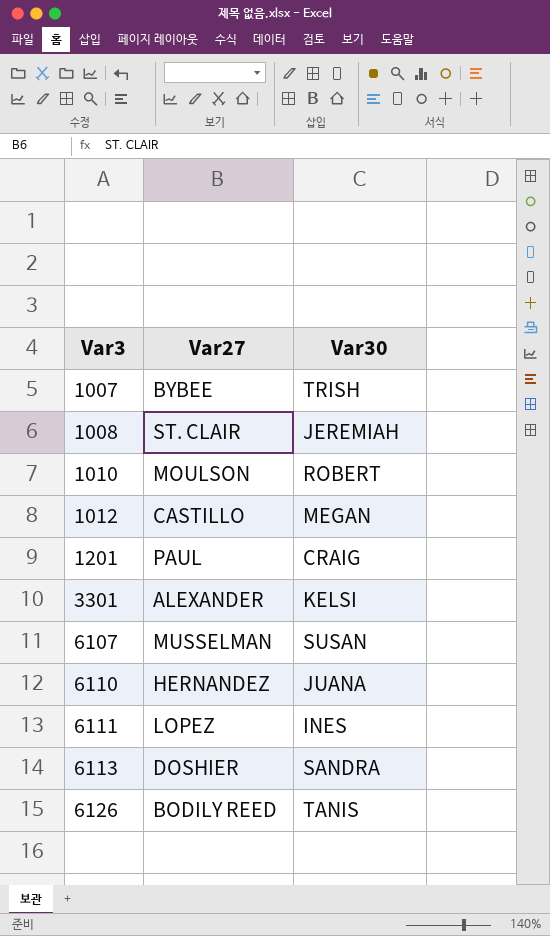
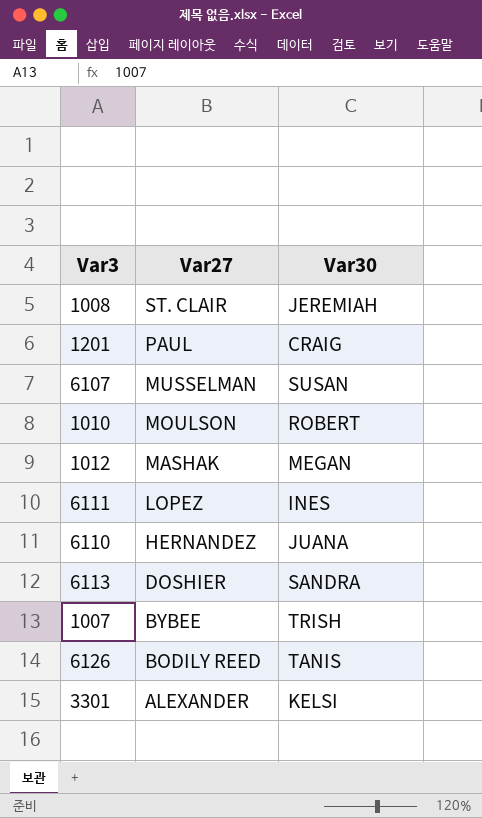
row order: Var3 ascending -> Var27 descending
1012 | Var27: CASTILLO -> MASHAK

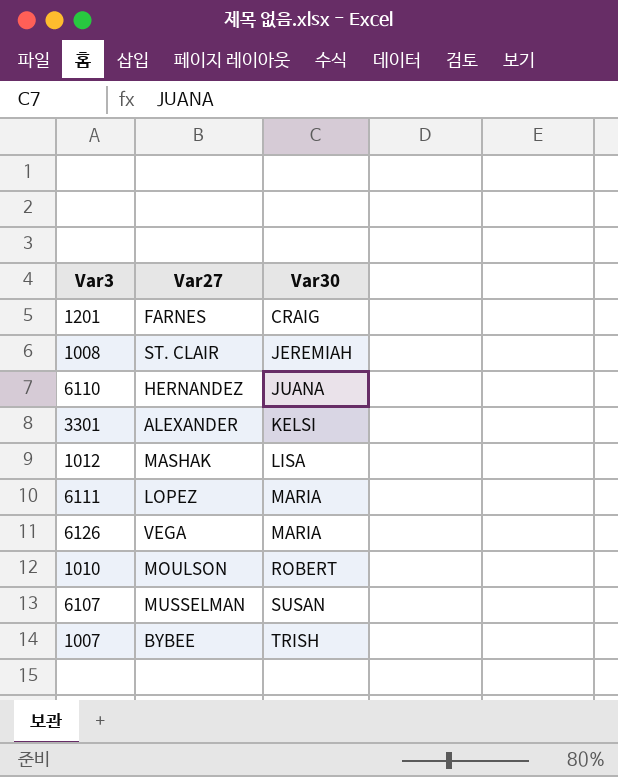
row order: Var27 descending -> Var30 ascending
row 6113: DOSHIER | SANDRA -> none
1201 | Var27: PAUL -> FARNES
1012 | Var30: MEGAN -> LISA
6111 | Var30: INES -> MARIA
6126 | Var27: BODILY REED -> VEGA
6126 | Var30: TANIS -> MARIA

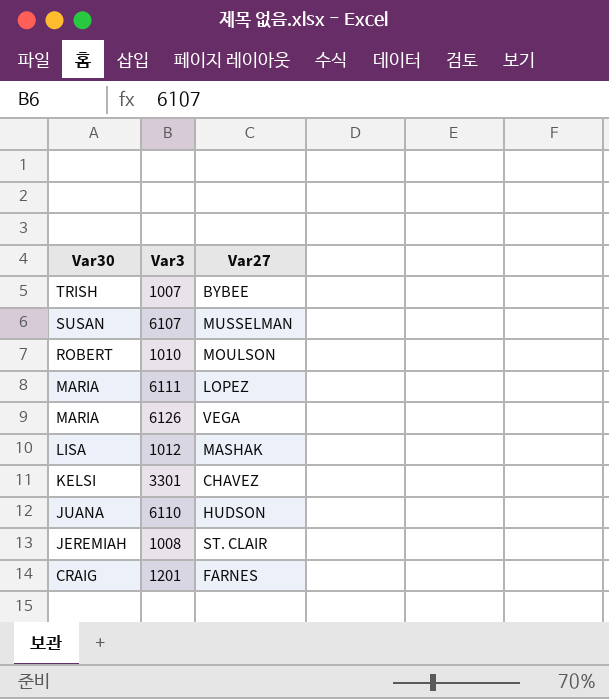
row order: Var30 ascending -> Var30 descending
column Var30 | position: 3 -> 1
3301 | Var27: ALEXANDER -> CHAVEZ
6110 | Var27: HERNANDEZ -> HUDSON

